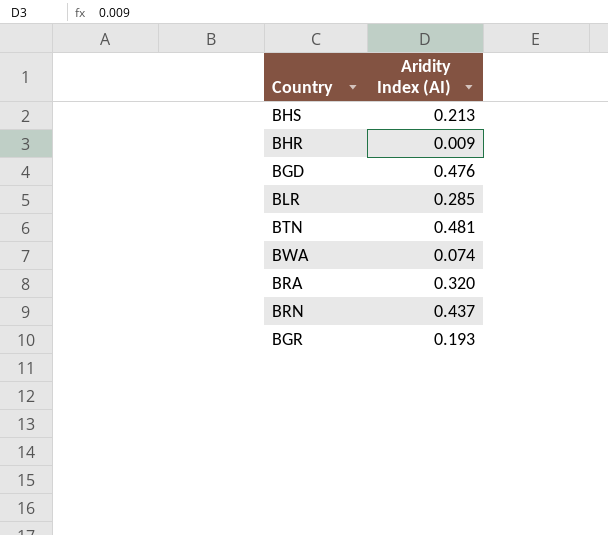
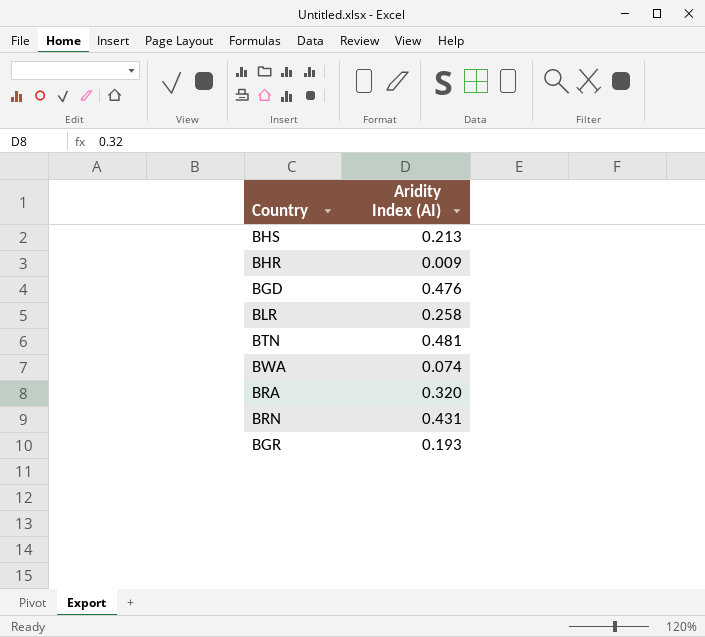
BLR | Aridity Index (AI): 0.285 -> 0.258
BRN | Aridity Index (AI): 0.437 -> 0.431

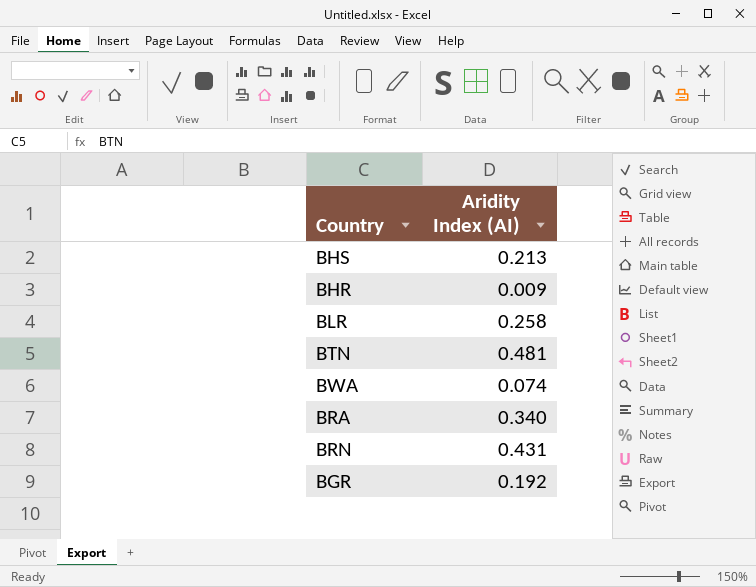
row BGD: 0.476 -> none
BRA | Aridity Index (AI): 0.320 -> 0.340
BGR | Aridity Index (AI): 0.193 -> 0.192

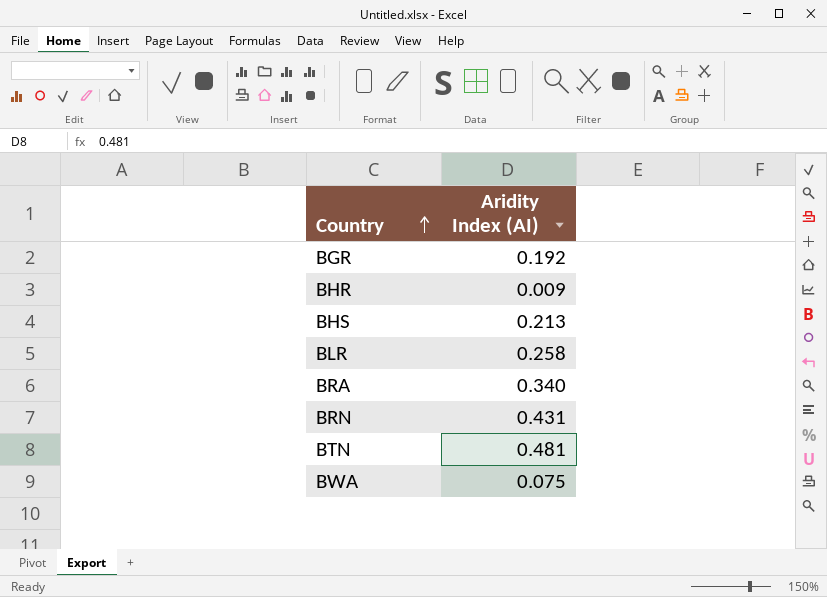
row order: none -> Country ascending
BWA | Aridity Index (AI): 0.074 -> 0.075

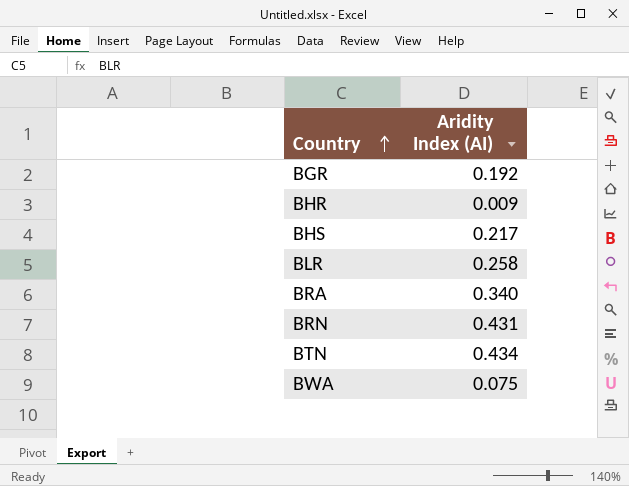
BHS | Aridity Index (AI): 0.213 -> 0.217
BTN | Aridity Index (AI): 0.481 -> 0.434

